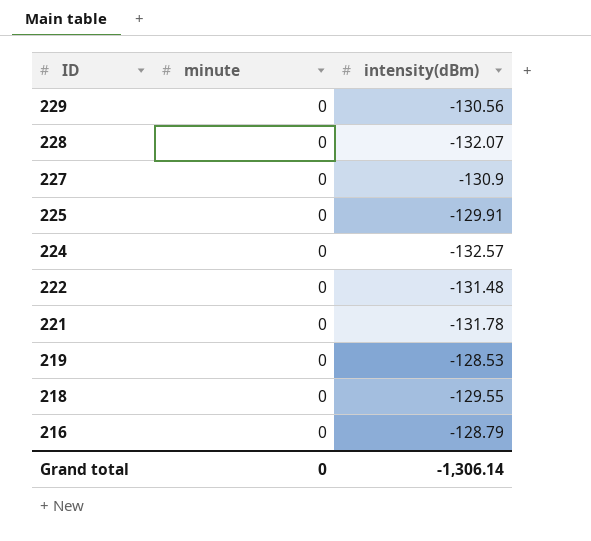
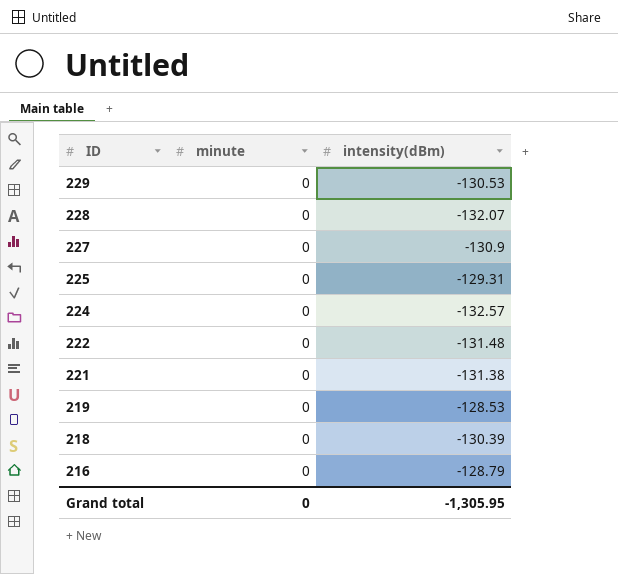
229 | intensity(dBm): -130.56 -> -130.53
225 | intensity(dBm): -129.91 -> -129.31
221 | intensity(dBm): -131.78 -> -131.38
218 | intensity(dBm): -129.55 -> -130.39
Grand total | intensity(dBm): -1,306.14 -> -1,305.95

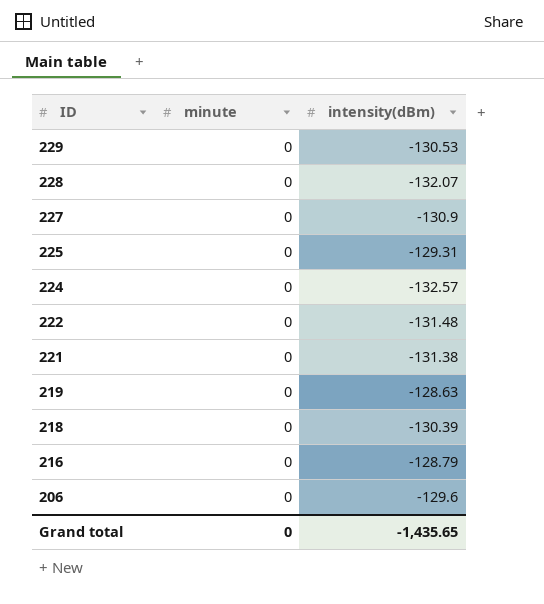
219 | intensity(dBm): -128.53 -> -128.63
row 206: none -> 0 | -129.6
Grand total | intensity(dBm): -1,305.95 -> -1,435.65

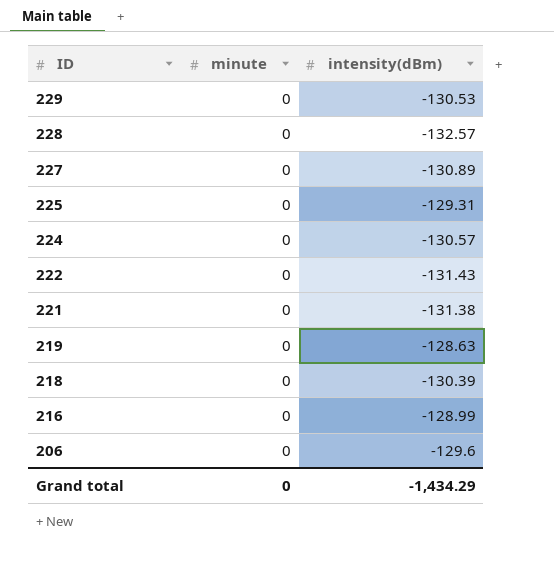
228 | intensity(dBm): -132.07 -> -132.57
227 | intensity(dBm): -130.9 -> -130.89
224 | intensity(dBm): -132.57 -> -130.57
222 | intensity(dBm): -131.48 -> -131.43
216 | intensity(dBm): -128.79 -> -128.99
Grand total | intensity(dBm): -1,435.65 -> -1,434.29

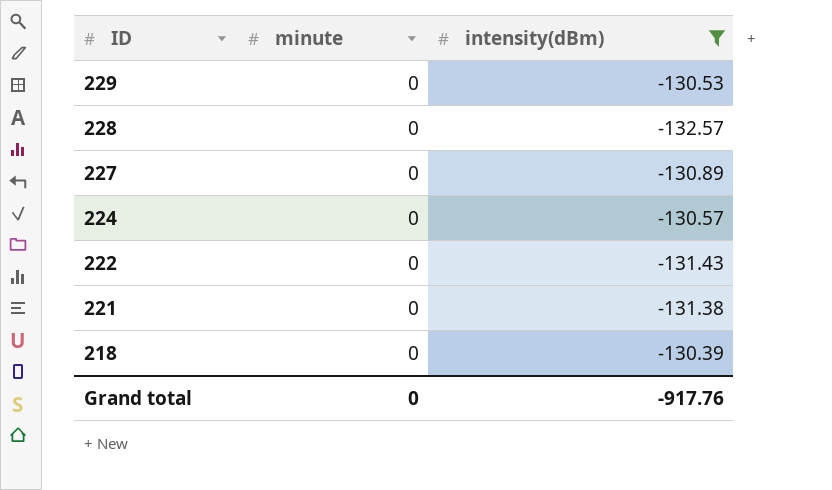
filter: none -> intensity(dBm) <= -130.39
Grand total | intensity(dBm): -1,434.29 -> -917.76

